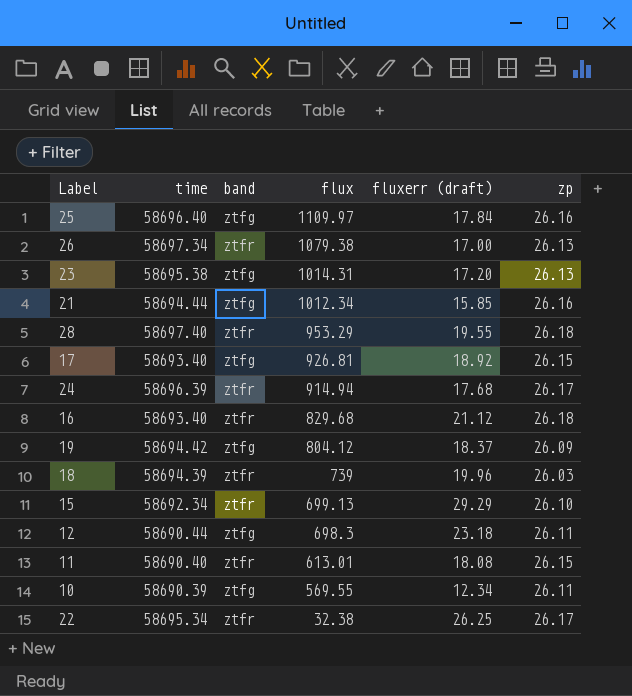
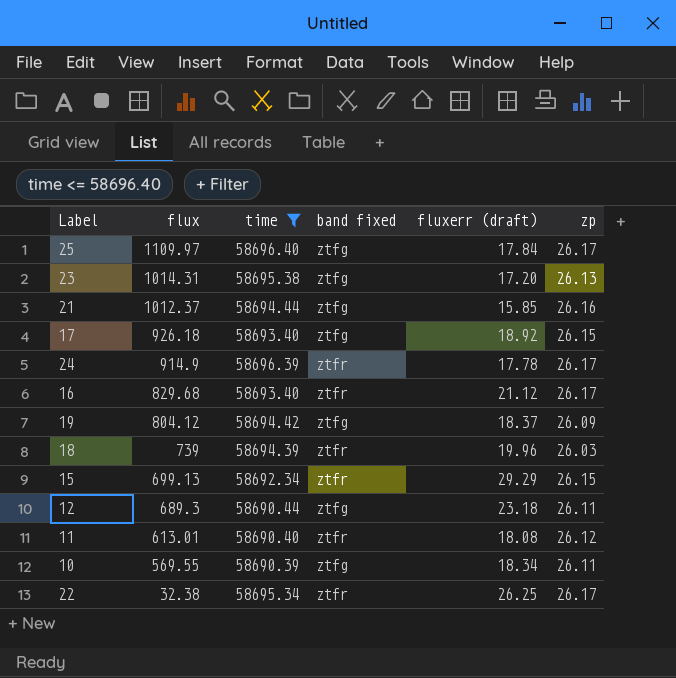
filter: none -> time <= 58696.40
column flux | position: 4 -> 2
column name: band -> band fixed
25 | zp: 26.16 -> 26.17
21 | flux: 1012.34 -> 1012.37
17 | flux: 926.81 -> 926.18
24 | flux: 914.94 -> 914.9
24 | fluxerr (draft): 17.68 -> 17.78
16 | zp: 26.18 -> 26.17
15 | zp: 26.10 -> 26.15
12 | flux: 698.3 -> 689.3
11 | zp: 26.15 -> 26.12
10 | fluxerr (draft): 12.34 -> 18.34

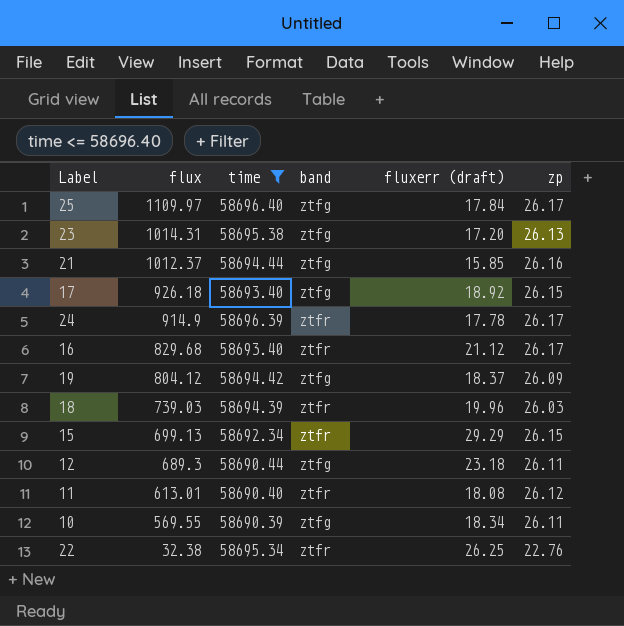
column name: band fixed -> band
18 | flux: 739 -> 739.03
22 | zp: 26.17 -> 22.76

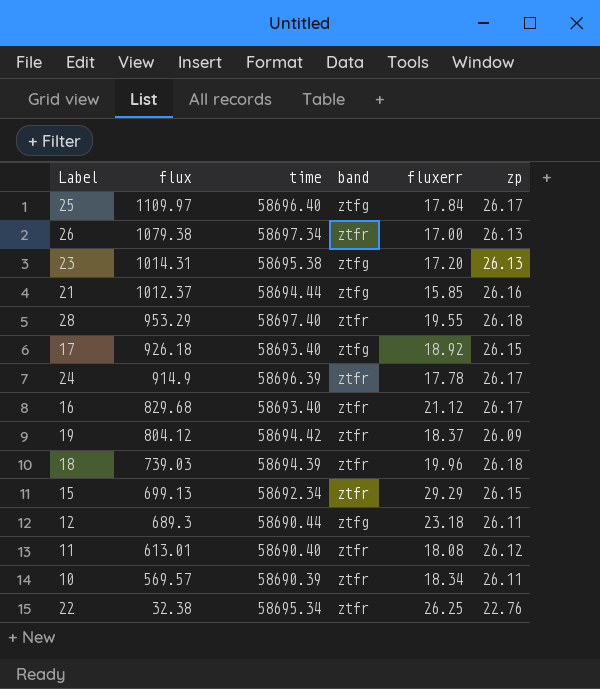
filter: time <= 58696.40 -> none
column name: fluxerr (draft) -> fluxerr
19 | band: ztfg -> ztfr
18 | zp: 26.03 -> 26.18
10 | flux: 569.55 -> 569.57
10 | band: ztfg -> ztfr

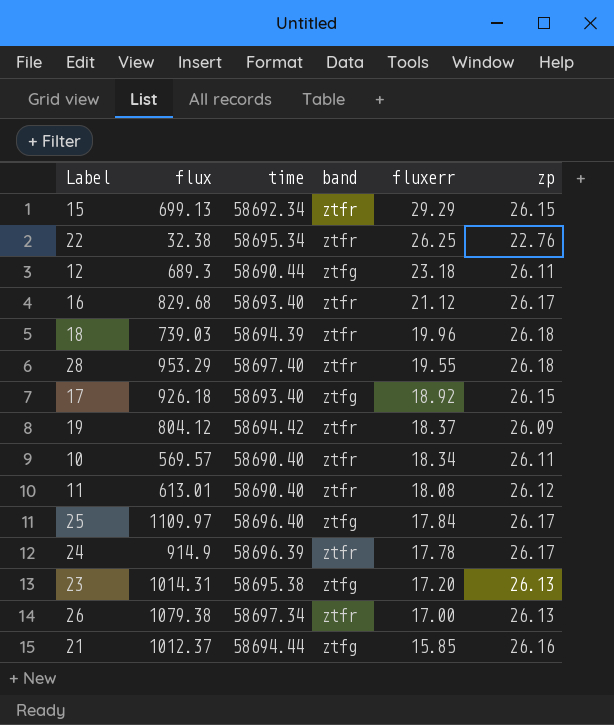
row order: flux descending -> fluxerr descending
10 | time: 58690.39 -> 58690.40

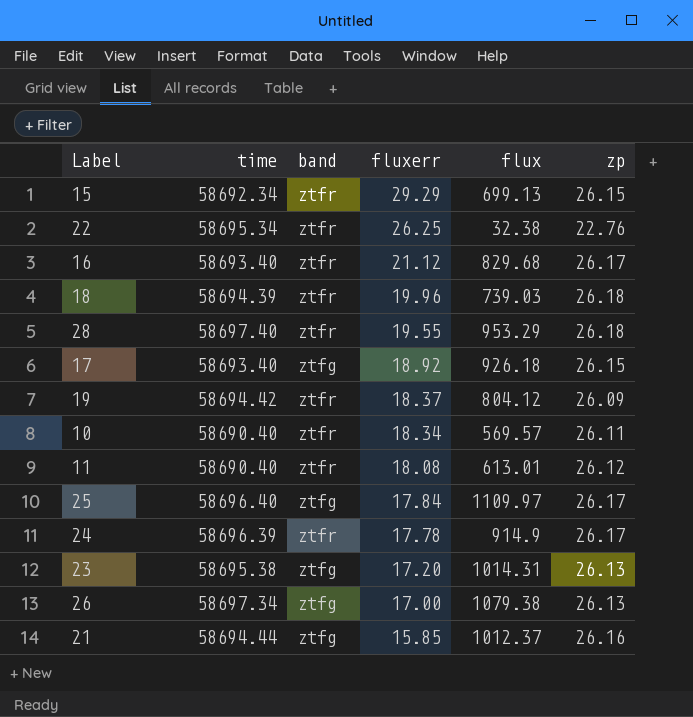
column flux | position: 2 -> 5
row 12: 689.3 | 58690.44 | ztfg | 23.18 | 26.11 -> none
26 | band: ztfr -> ztfg

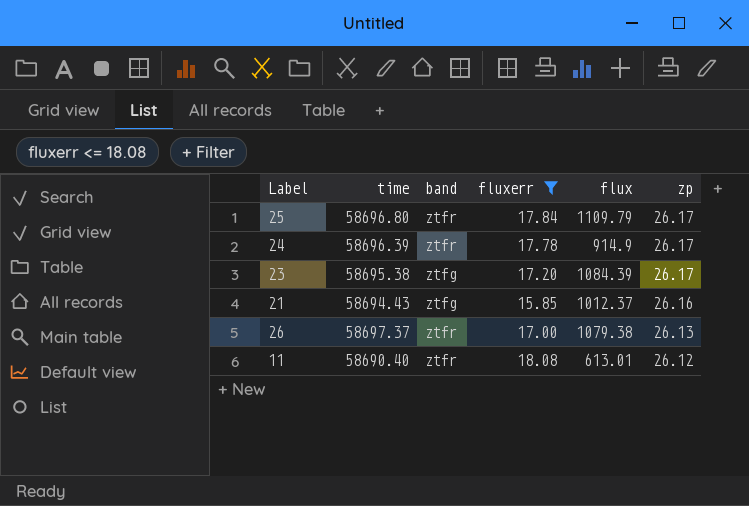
filter: none -> fluxerr <= 18.08
row order: fluxerr descending -> zp descending
25 | time: 58696.40 -> 58696.80
25 | band: ztfg -> ztfr
25 | flux: 1109.97 -> 1109.79
23 | flux: 1014.31 -> 1084.39
23 | zp: 26.13 -> 26.17
21 | time: 58694.44 -> 58694.43
26 | time: 58697.34 -> 58697.37
26 | band: ztfg -> ztfr

